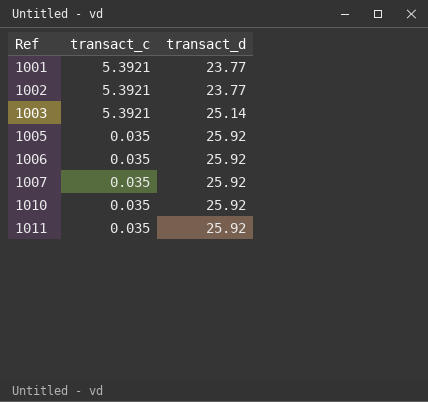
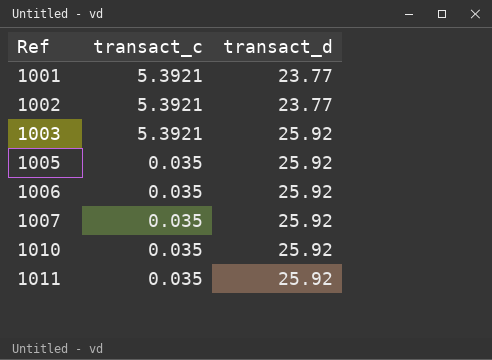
1003 | transact_d: 25.14 -> 25.92

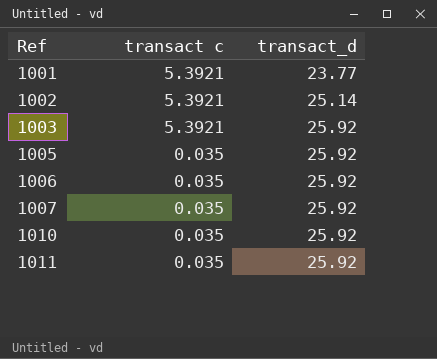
column name: transact_c -> transact c
1002 | transact_d: 23.77 -> 25.14

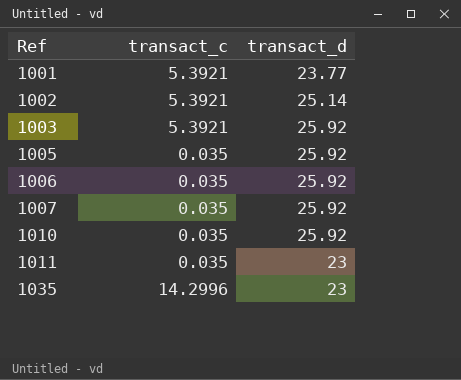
column name: transact c -> transact_c
1011 | transact_d: 25.92 -> 23
row 1035: none -> 14.2996 | 23

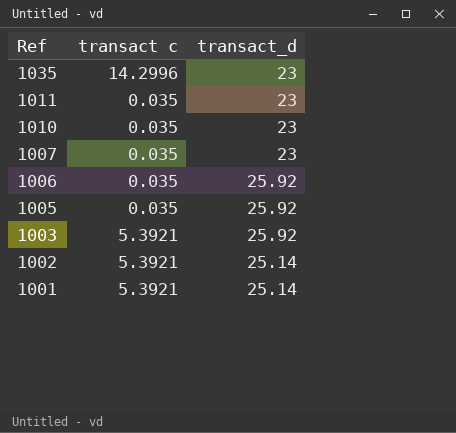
row order: Ref ascending -> Ref descending
column name: transact_c -> transact c
1010 | transact_d: 25.92 -> 23
1007 | transact_d: 25.92 -> 23
1001 | transact_d: 23.77 -> 25.14

